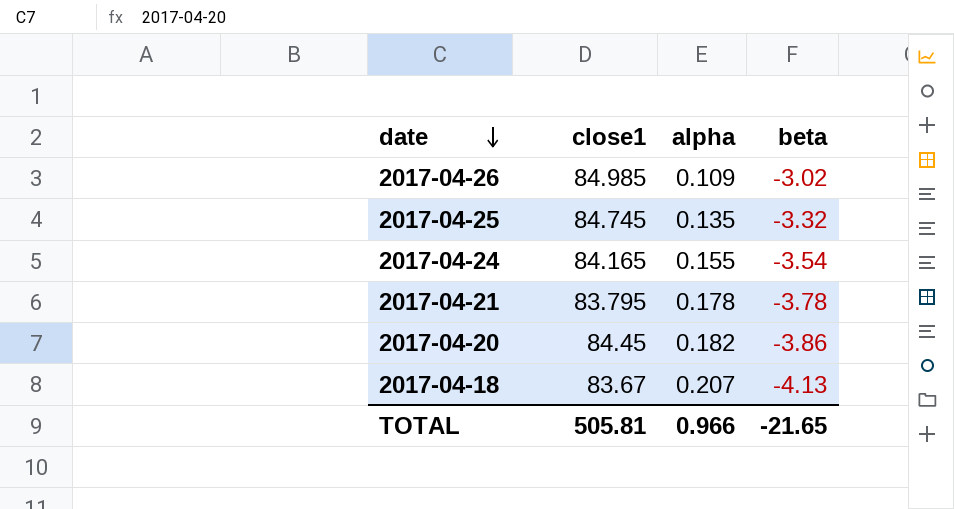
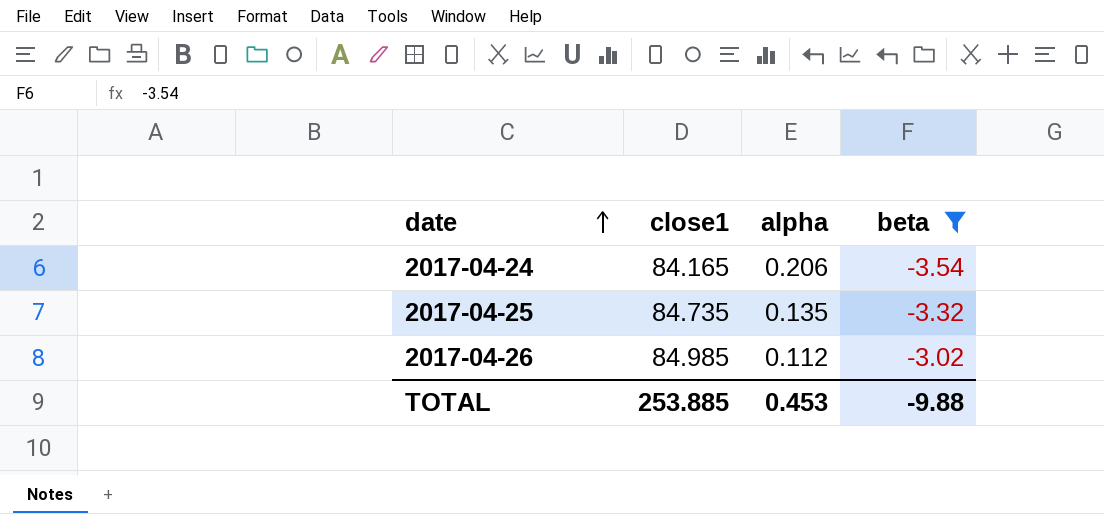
filter: none -> beta >= -3.54
row order: date descending -> date ascending
2017-04-24 | alpha: 0.155 -> 0.206
2017-04-25 | close1: 84.745 -> 84.735
2017-04-26 | alpha: 0.109 -> 0.112
TOTAL | close1: 505.81 -> 253.885
TOTAL | alpha: 0.966 -> 0.453
TOTAL | beta: -21.65 -> -9.88

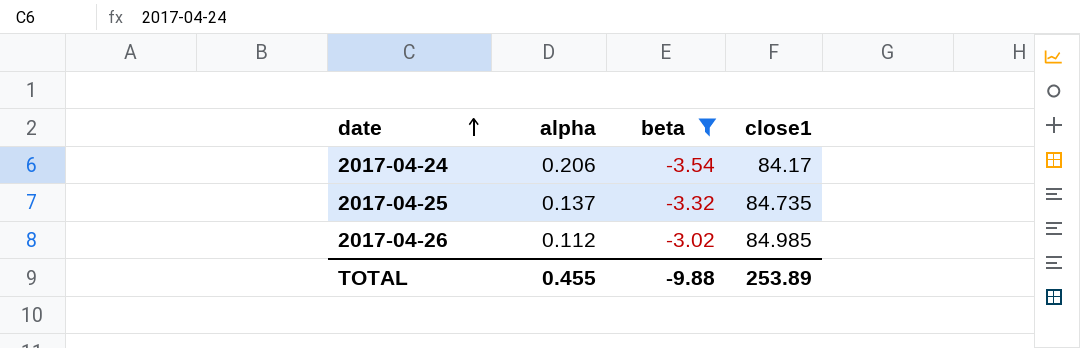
column close1 | position: 2 -> 4
2017-04-24 | close1: 84.165 -> 84.17
2017-04-25 | alpha: 0.135 -> 0.137
TOTAL | alpha: 0.453 -> 0.455
TOTAL | close1: 253.885 -> 253.89

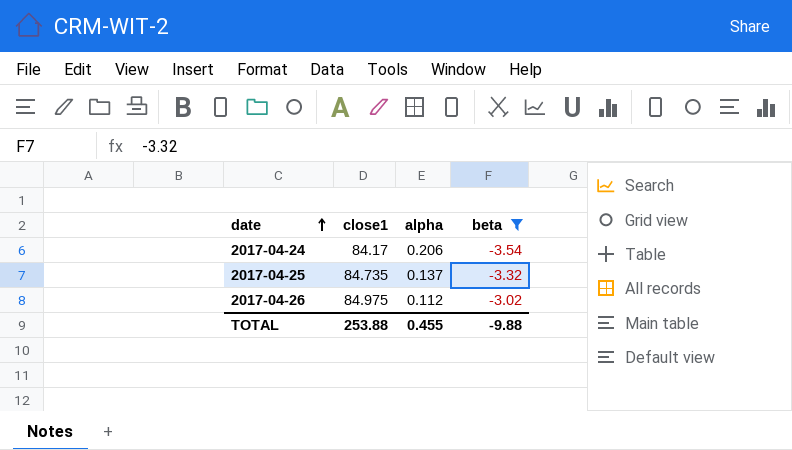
column close1 | position: 4 -> 2
2017-04-26 | close1: 84.985 -> 84.975
TOTAL | close1: 253.89 -> 253.88

